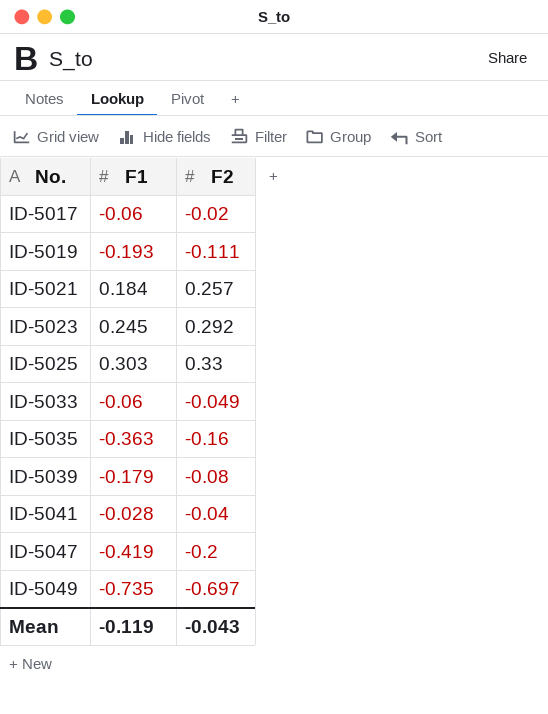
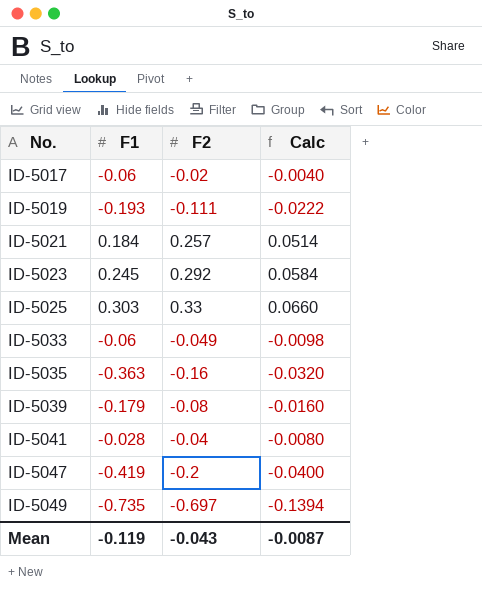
column Calc | formula: none -> [F2] * 0.2

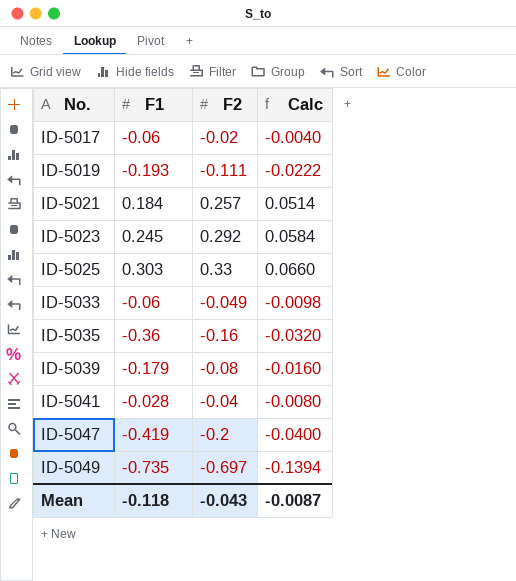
ID-5035 | F1: -0.363 -> -0.36
Mean | F1: -0.119 -> -0.118

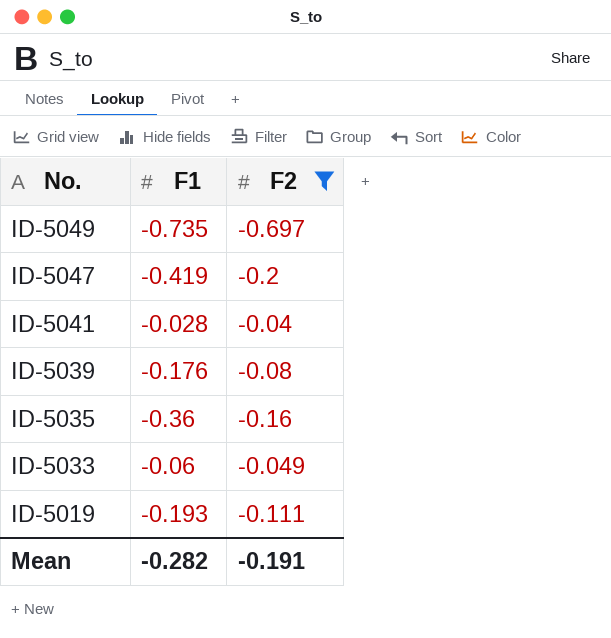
filter: none -> F2 <= -0.04
row order: No. ascending -> No. descending
column Calc | formula: [F2] * 0.2 -> none
ID-5039 | F1: -0.179 -> -0.176
Mean | F1: -0.118 -> -0.282
Mean | F2: -0.043 -> -0.191

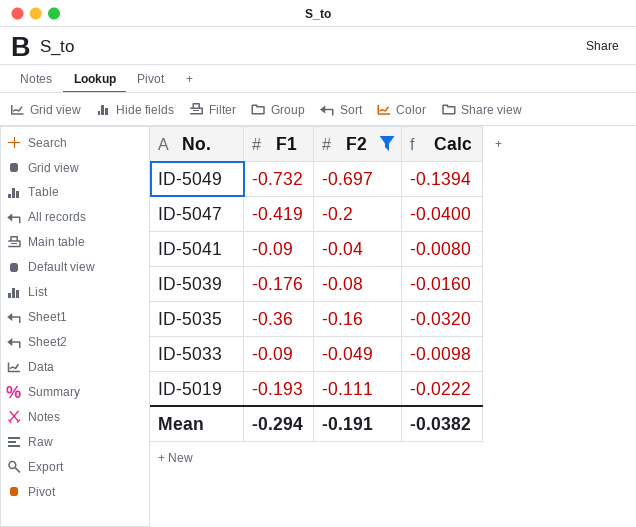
column Calc | formula: none -> [F2] * 0.2
ID-5049 | F1: -0.735 -> -0.732
ID-5041 | F1: -0.028 -> -0.09
ID-5033 | F1: -0.06 -> -0.09
Mean | F1: -0.282 -> -0.294

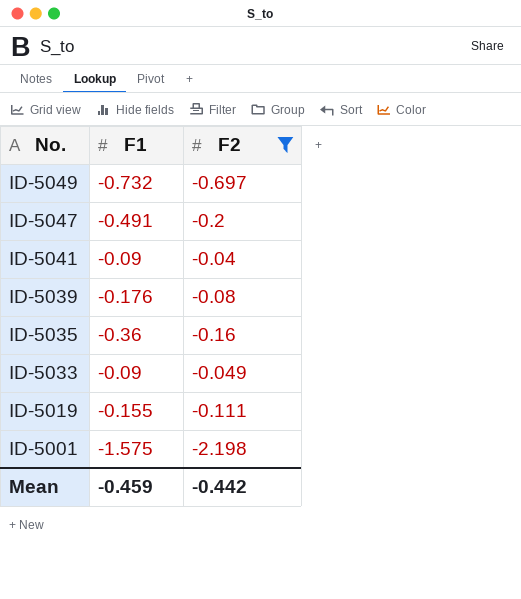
column Calc | formula: [F2] * 0.2 -> none
ID-5047 | F1: -0.419 -> -0.491
ID-5019 | F1: -0.193 -> -0.155
row ID-5001: none -> -1.575 | -2.198
Mean | F1: -0.294 -> -0.459
Mean | F2: -0.191 -> -0.442

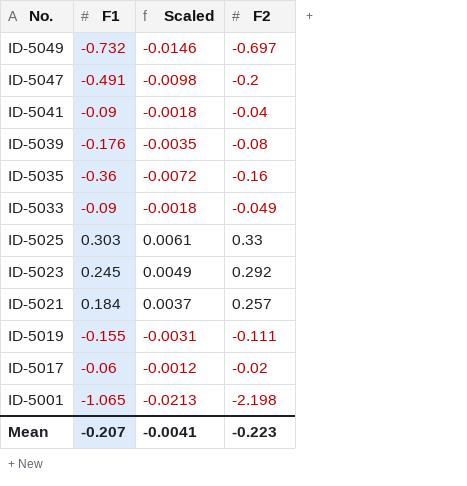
filter: F2 <= -0.04 -> none
column Scaled | formula: none -> [F1] * 0.02
ID-5001 | F1: -1.575 -> -1.065
Mean | F1: -0.459 -> -0.207
Mean | F2: -0.442 -> -0.223

